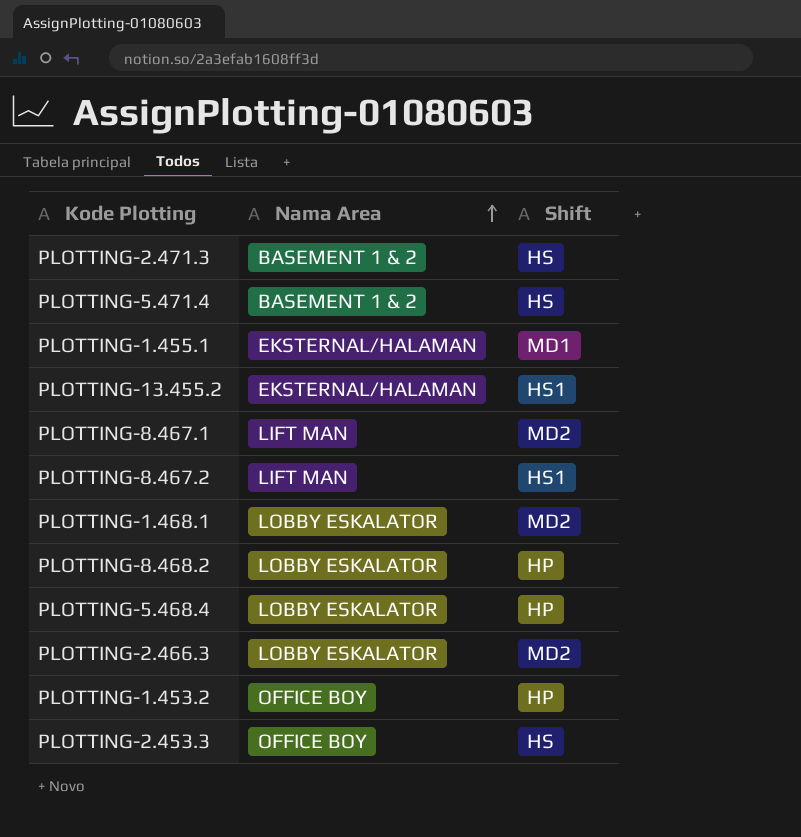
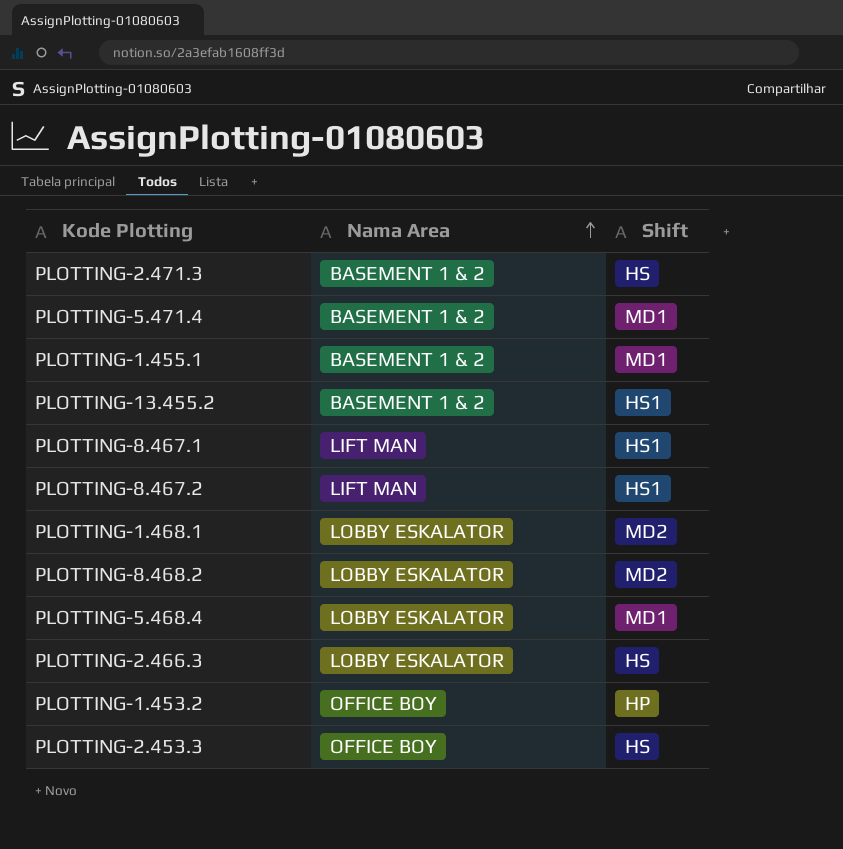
PLOTTING-5.471.4 | Shift: HS -> MD1
PLOTTING-1.455.1 | Nama Area: EKSTERNAL/HALAMAN -> BASEMENT 1 & 2
PLOTTING-13.455.2 | Nama Area: EKSTERNAL/HALAMAN -> BASEMENT 1 & 2
PLOTTING-8.467.1 | Shift: MD2 -> HS1
PLOTTING-8.468.2 | Shift: HP -> MD2
PLOTTING-5.468.4 | Shift: HP -> MD1
PLOTTING-2.466.3 | Shift: MD2 -> HS

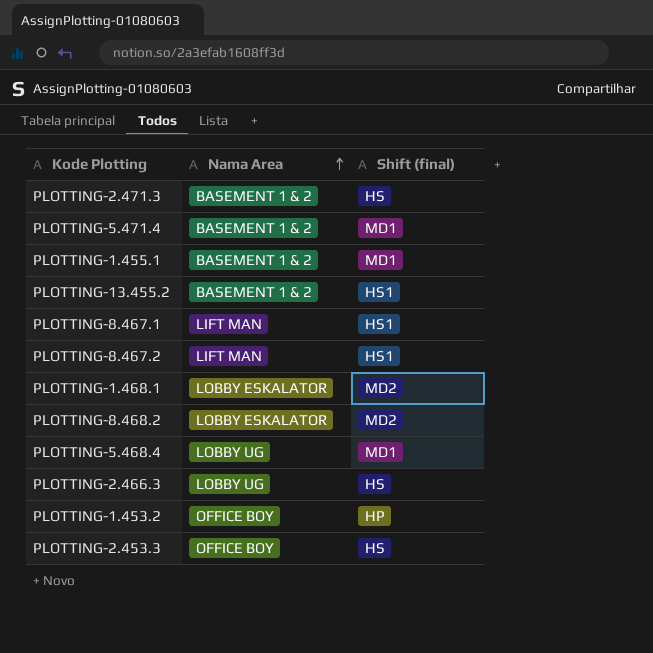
column name: Shift -> Shift (final)
PLOTTING-5.468.4 | Nama Area: LOBBY ESKALATOR -> LOBBY UG
PLOTTING-2.466.3 | Nama Area: LOBBY ESKALATOR -> LOBBY UG

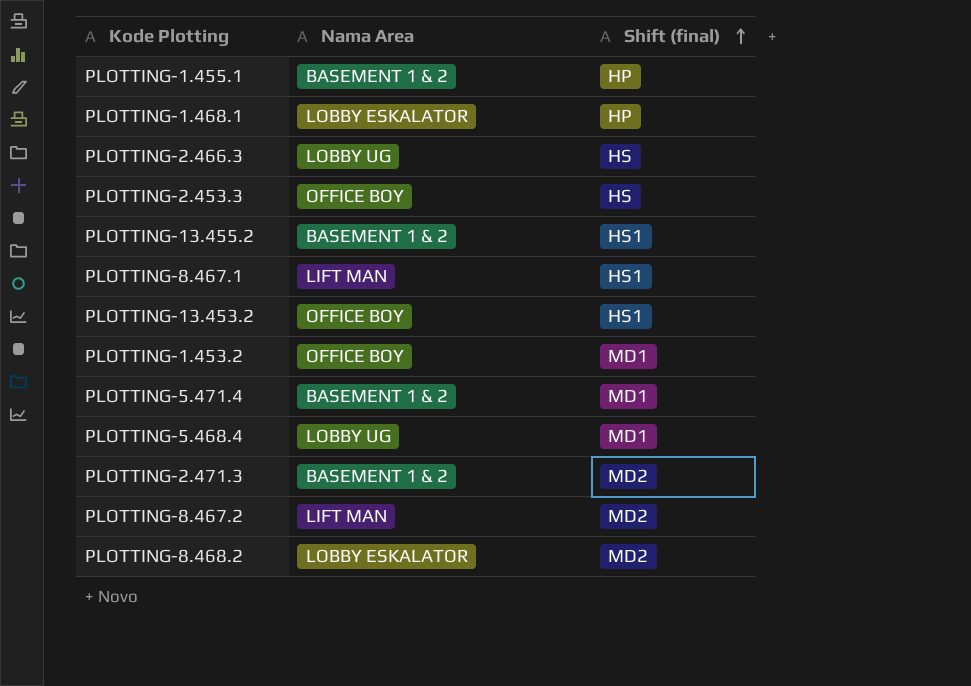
row order: Nama Area ascending -> Shift (final) ascending
PLOTTING-1.455.1 | Shift (final): MD1 -> HP
PLOTTING-1.468.1 | Shift (final): MD2 -> HP
row PLOTTING-13.453.2: none -> OFFICE BOY | HS1
PLOTTING-1.453.2 | Shift (final): HP -> MD1
PLOTTING-2.471.3 | Shift (final): HS -> MD2
PLOTTING-8.467.2 | Shift (final): HS1 -> MD2

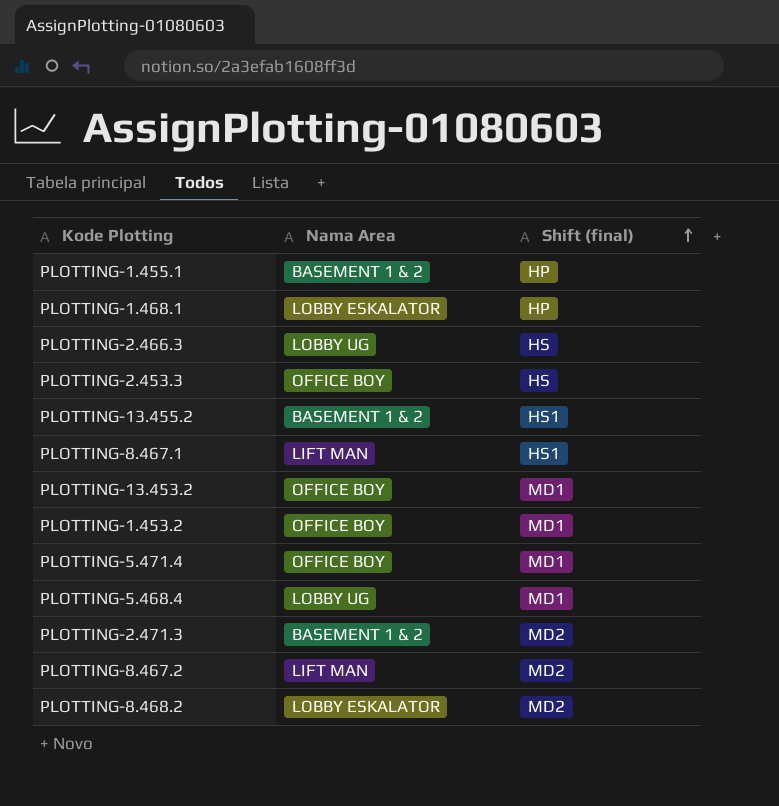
PLOTTING-13.453.2 | Shift (final): HS1 -> MD1
PLOTTING-5.471.4 | Nama Area: BASEMENT 1 & 2 -> OFFICE BOY

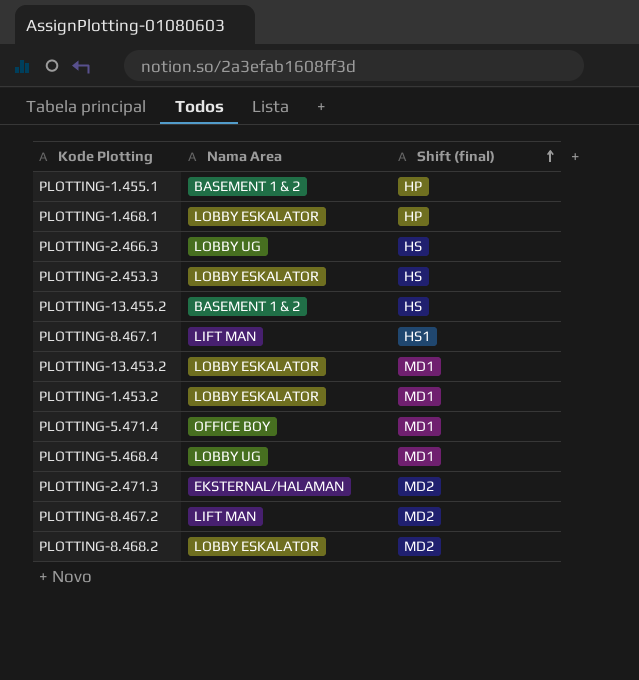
PLOTTING-2.453.3 | Nama Area: OFFICE BOY -> LOBBY ESKALATOR
PLOTTING-13.455.2 | Shift (final): HS1 -> HS
PLOTTING-13.453.2 | Nama Area: OFFICE BOY -> LOBBY ESKALATOR
PLOTTING-1.453.2 | Nama Area: OFFICE BOY -> LOBBY ESKALATOR
PLOTTING-2.471.3 | Nama Area: BASEMENT 1 & 2 -> EKSTERNAL/HALAMAN

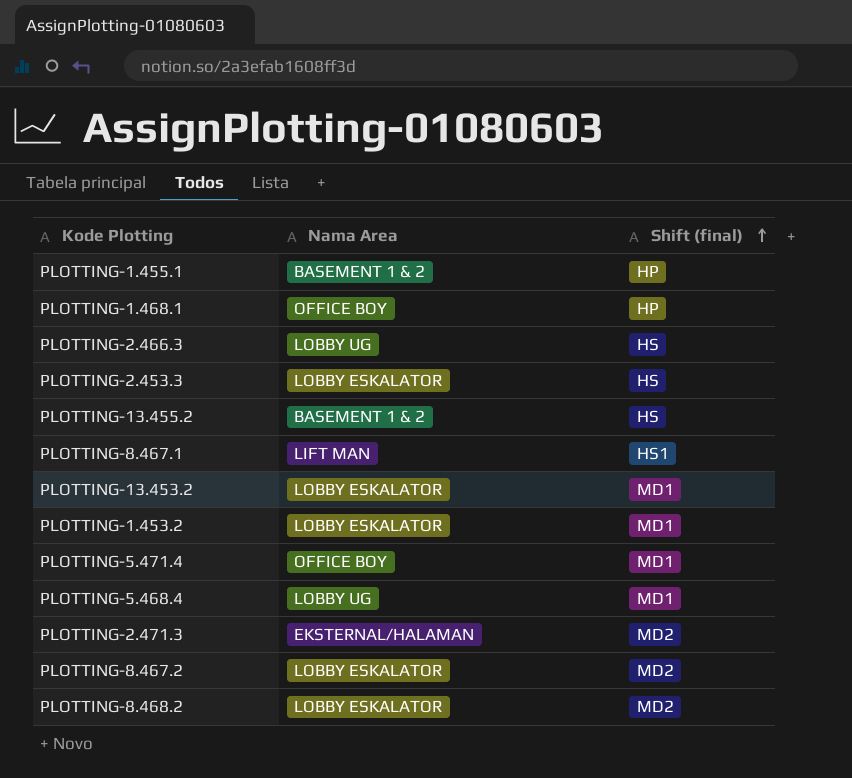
PLOTTING-1.468.1 | Nama Area: LOBBY ESKALATOR -> OFFICE BOY
PLOTTING-8.467.2 | Nama Area: LIFT MAN -> LOBBY ESKALATOR

